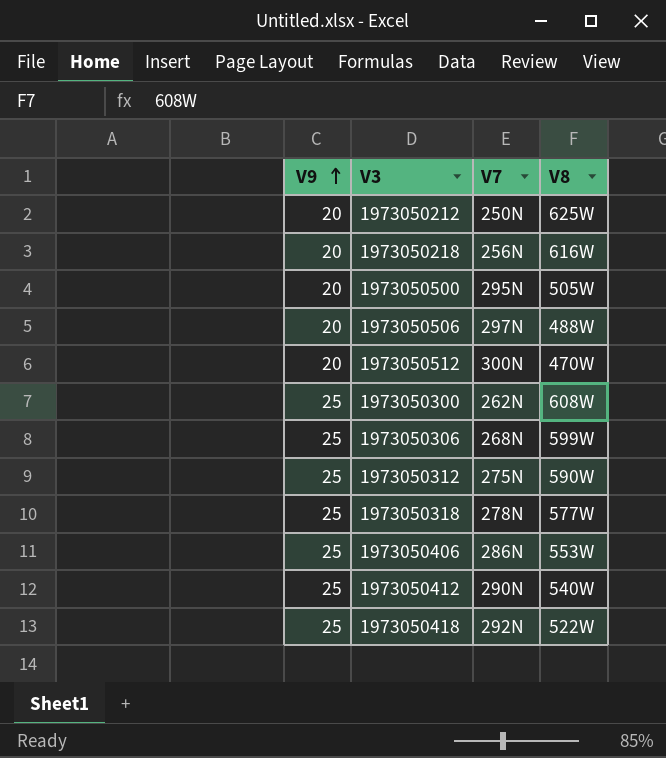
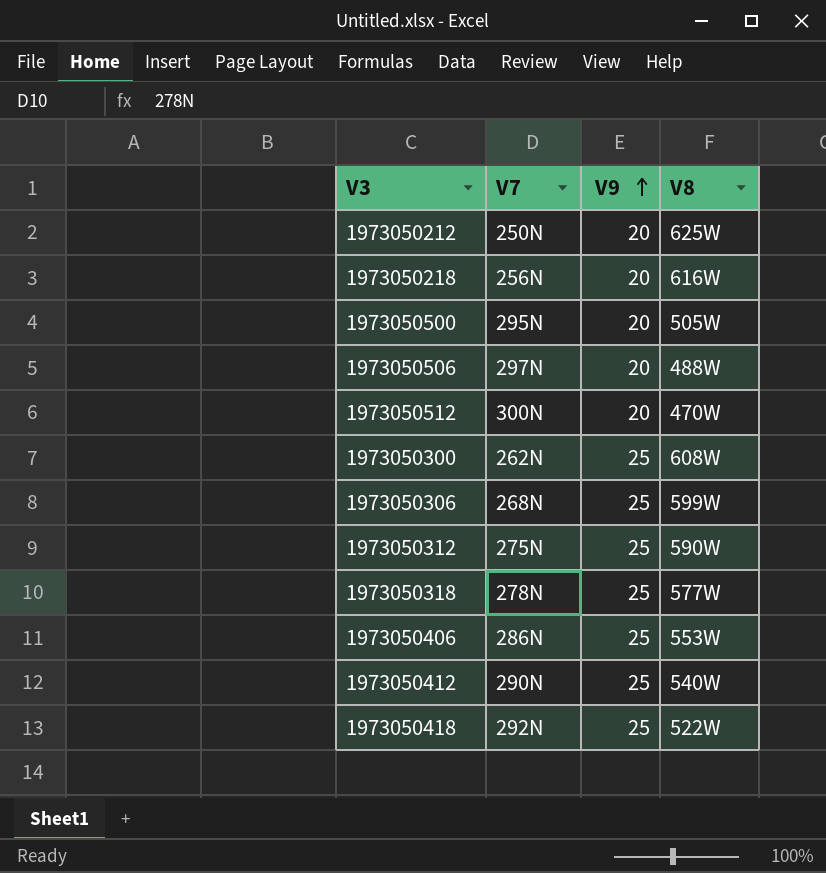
column V9 | position: 1 -> 3

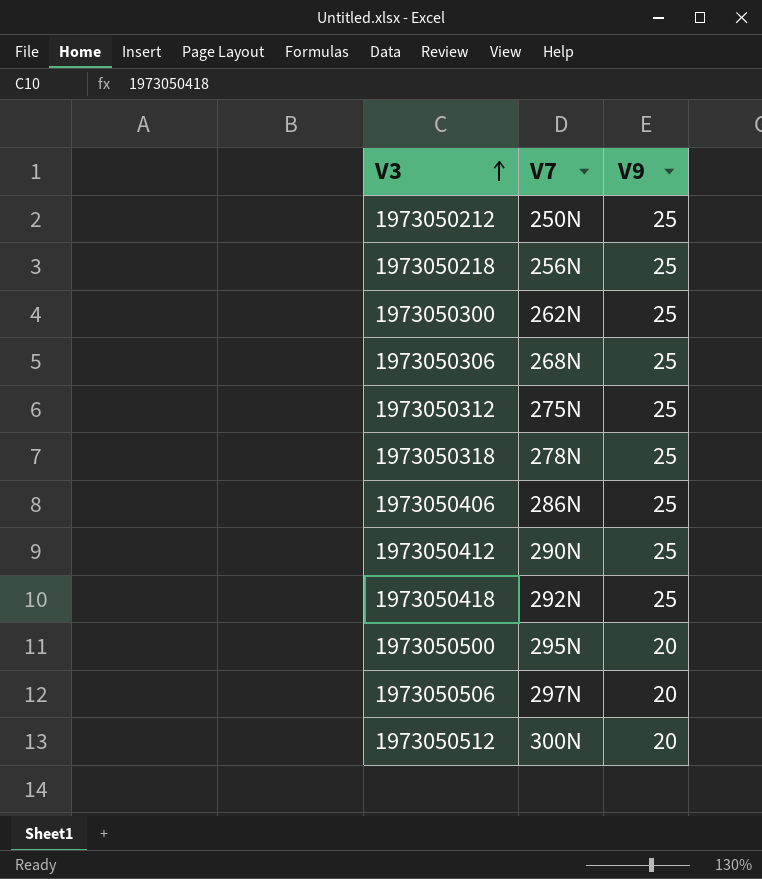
row order: V9 ascending -> V3 ascending
column V8 | position: 4 -> none
1973050212 | V9: 20 -> 25
1973050218 | V9: 20 -> 25

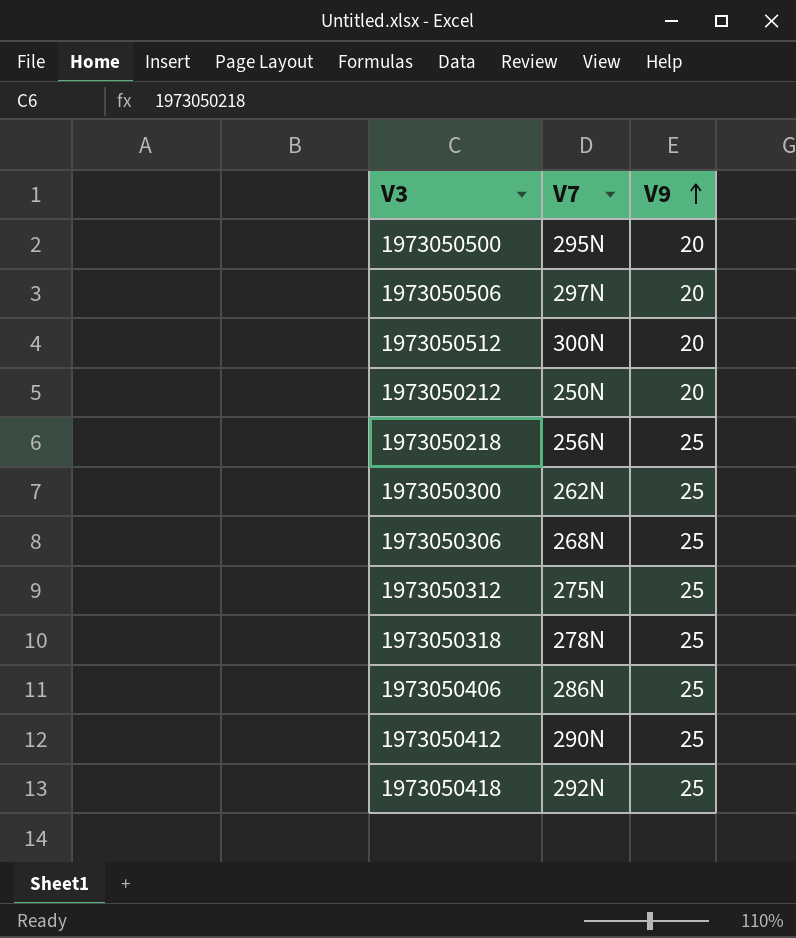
row order: V3 ascending -> V9 ascending
1973050212 | V9: 25 -> 20

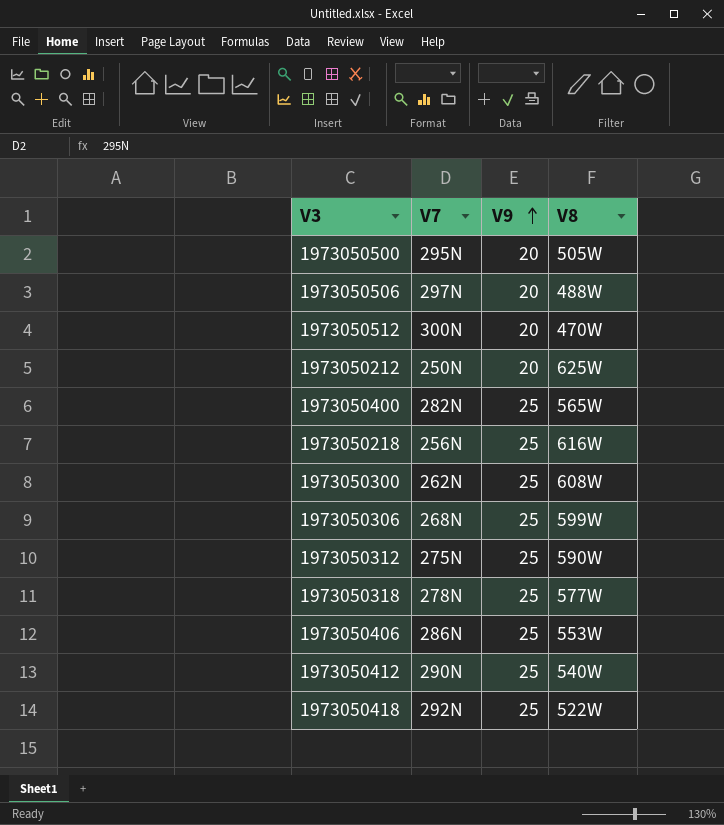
column V8 | position: none -> 4
row 1973050400: none -> 282N | 25 | 565W

